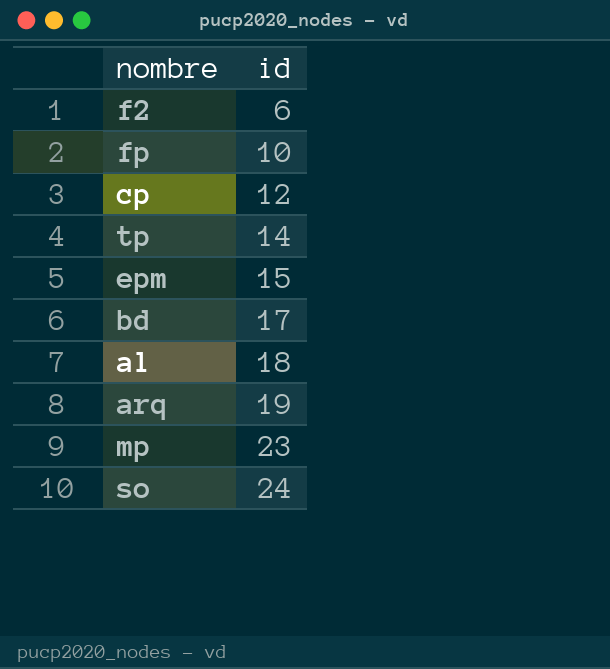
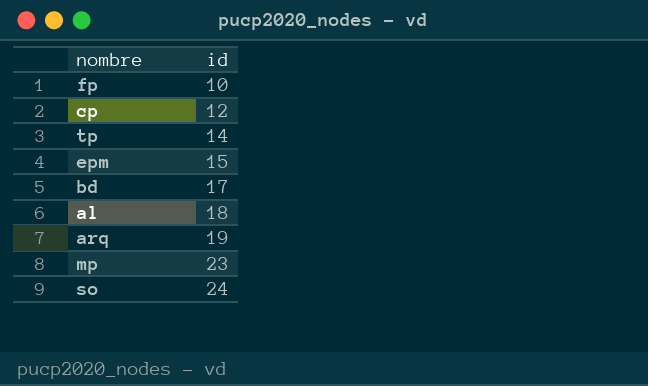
row f2: 6 -> none

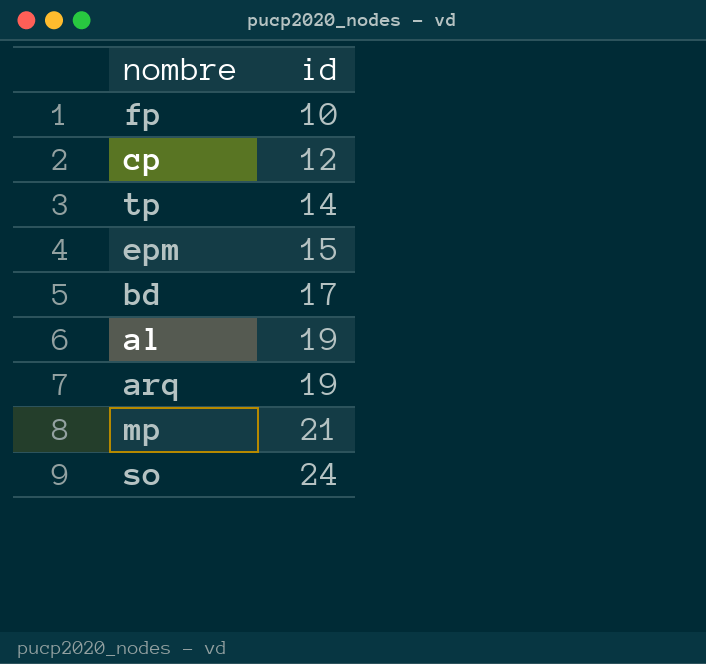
al | id: 18 -> 19
mp | id: 23 -> 21

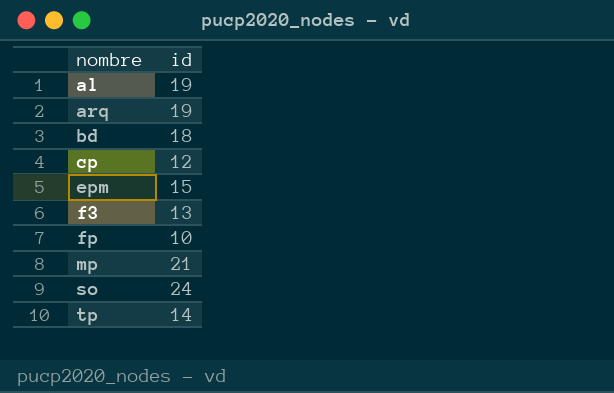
row order: id ascending -> nombre ascending
bd | id: 17 -> 18
row f3: none -> 13

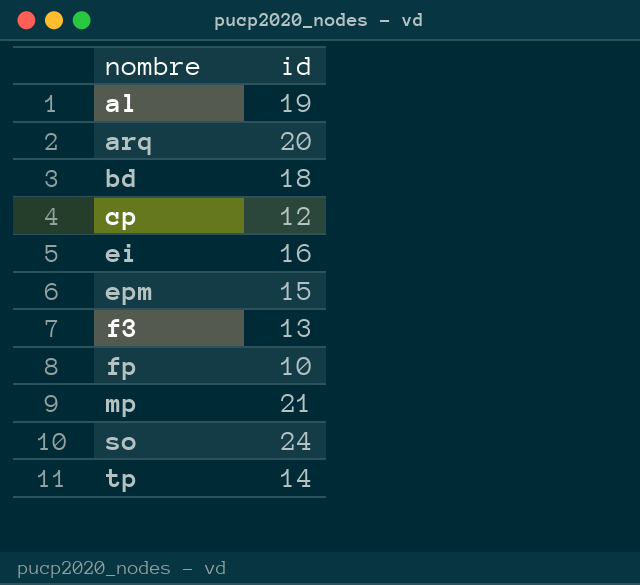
arq | id: 19 -> 20
row ei: none -> 16

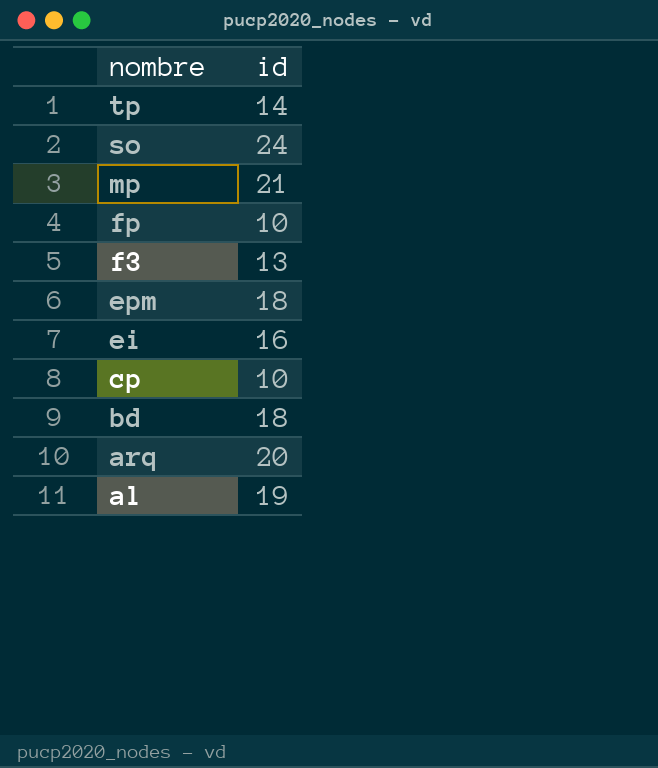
row order: nombre ascending -> nombre descending
epm | id: 15 -> 18
cp | id: 12 -> 10

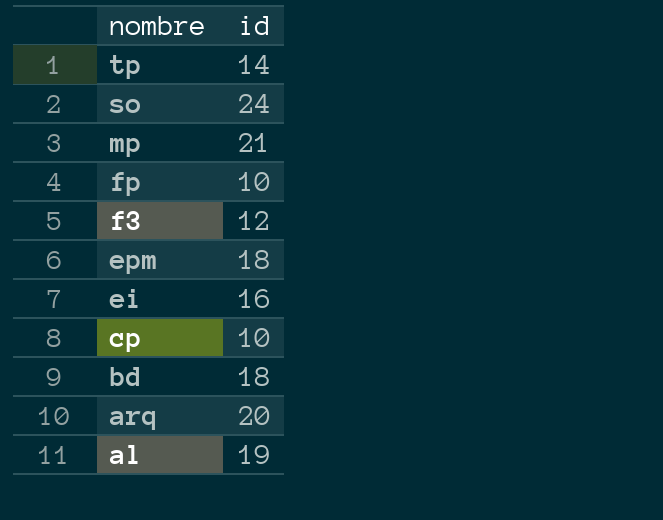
f3 | id: 13 -> 12

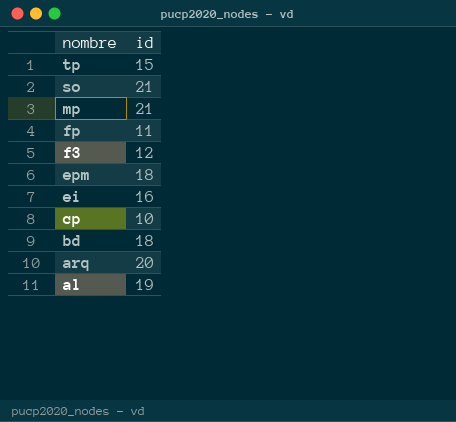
tp | id: 14 -> 15
so | id: 24 -> 21
fp | id: 10 -> 11

